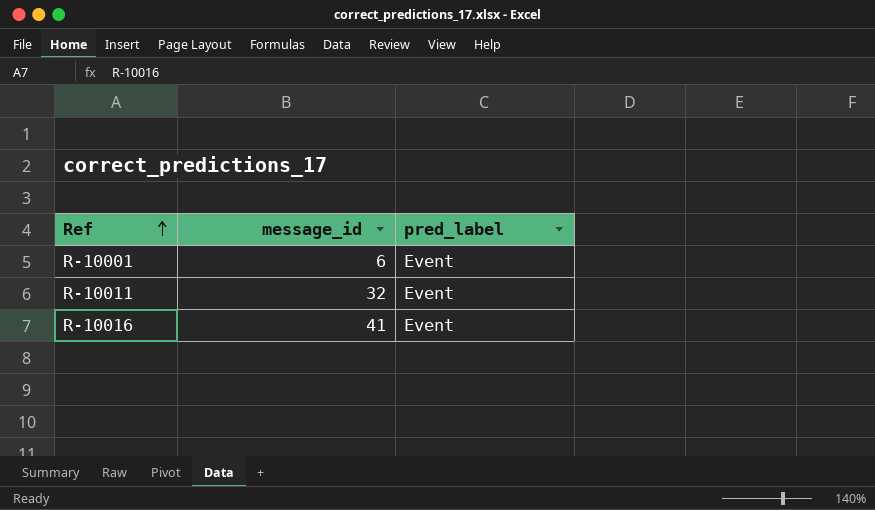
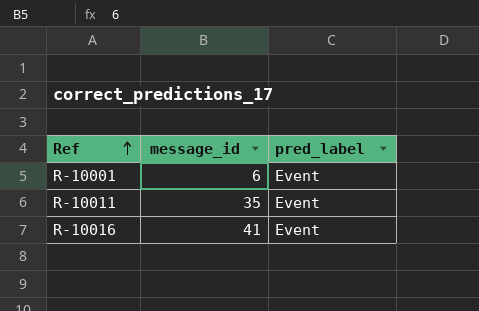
R-10011 | message_id: 32 -> 35

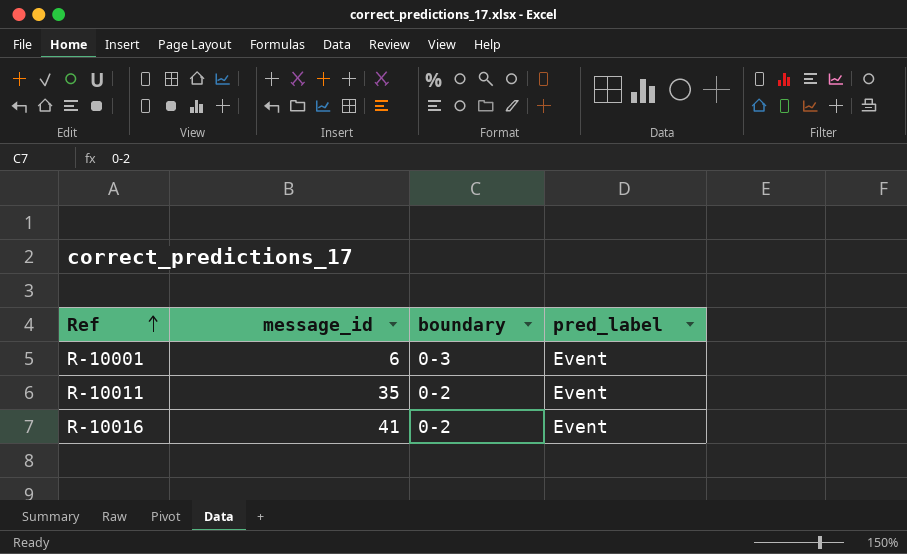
column boundary | position: none -> 3

